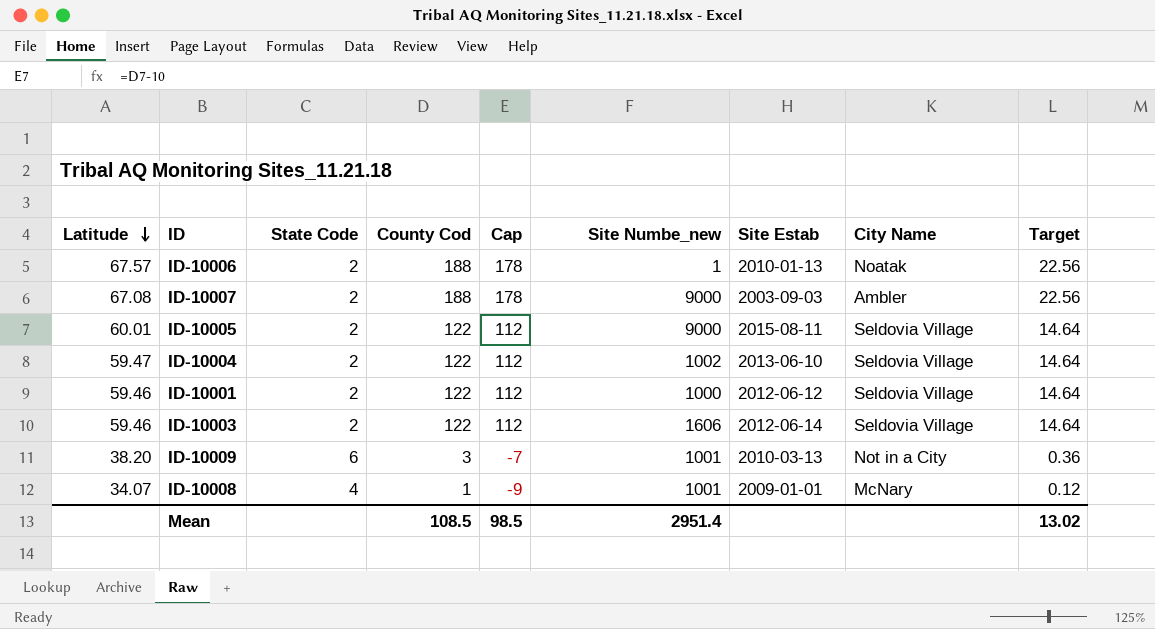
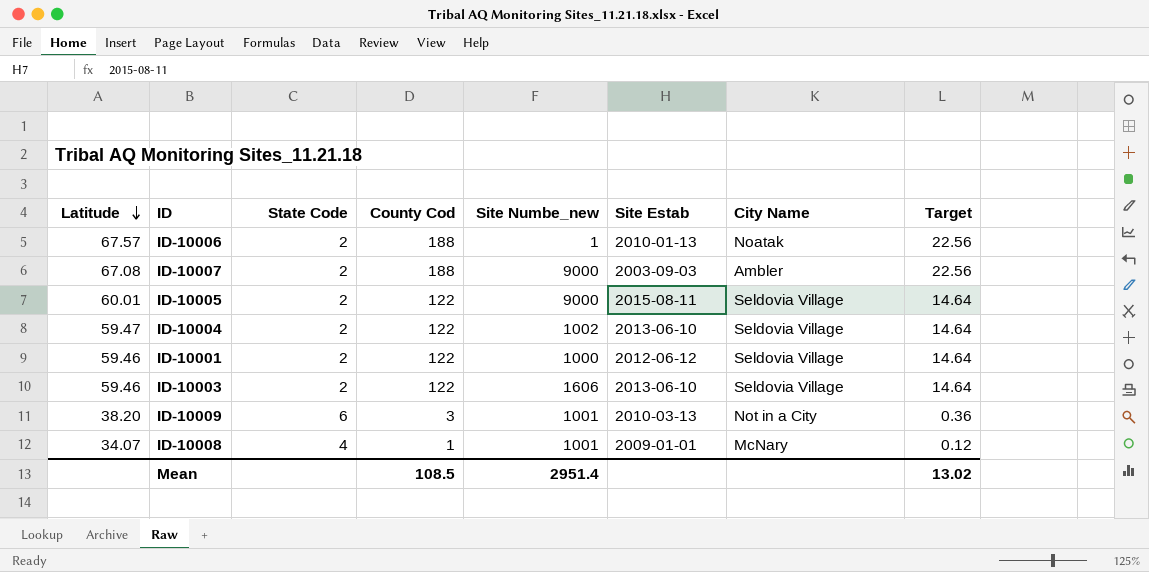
column Cap | formula: [County Cod] - 10 -> none
ID-10003 | Site Estab: 2012-06-14 -> 2013-06-10

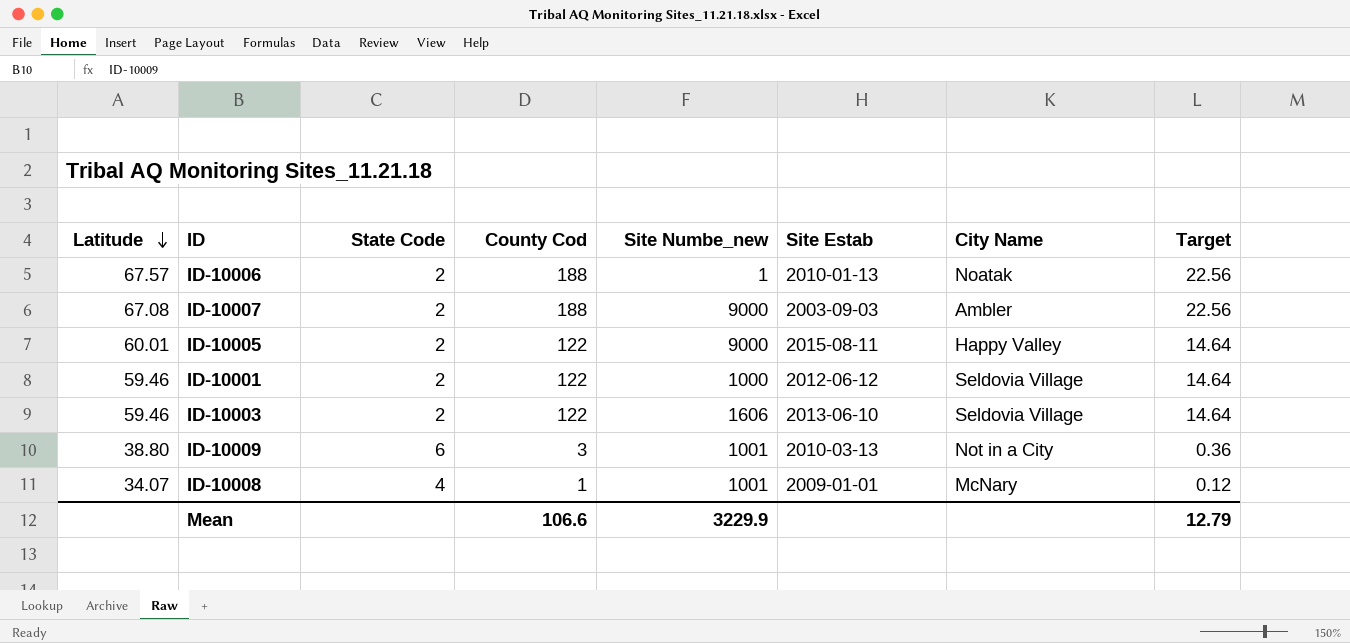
row ID-10004: 59.47 | 2 | 122 | 1002 | 2013-06-10 | Seldovia Village | 14.64 -> none
ID-10005 | City Name: Seldovia Village -> Happy Valley
ID-10009 | Latitude: 38.20 -> 38.80
Mean | County Cod: 108.5 -> 106.6
Mean | Site Numbe_new: 2951.4 -> 3229.9
Mean | Target: 13.02 -> 12.79

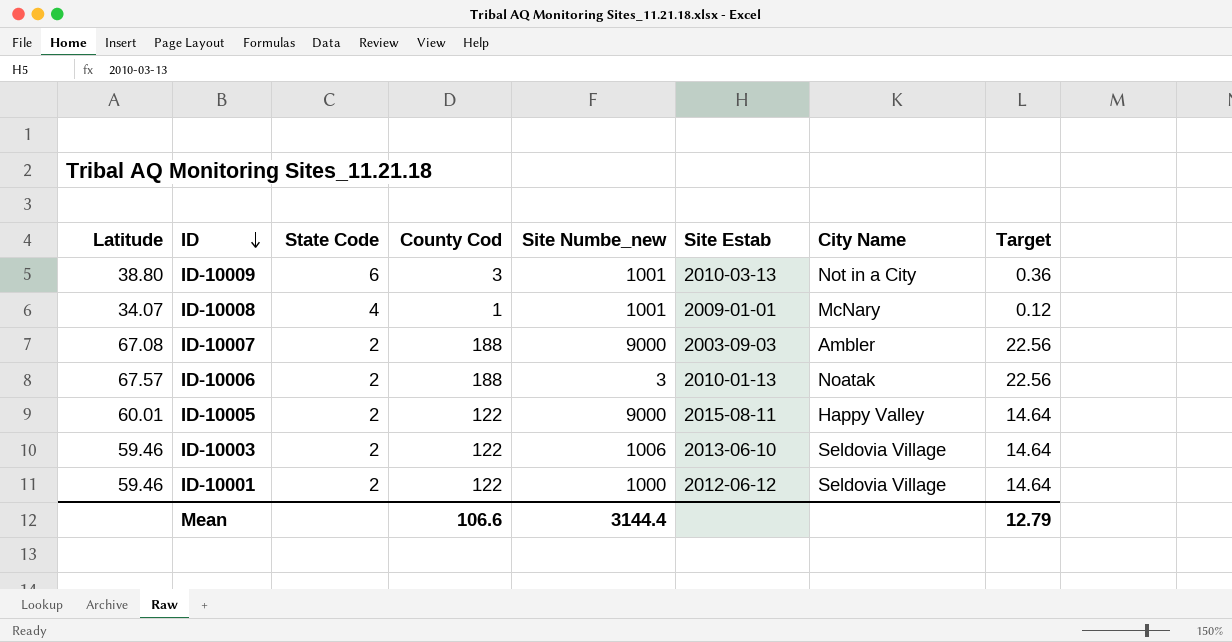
row order: Latitude descending -> ID descending
ID-10006 | Site Numbe_new: 1 -> 3
ID-10003 | Site Numbe_new: 1606 -> 1006
Mean | Site Numbe_new: 3229.9 -> 3144.4

